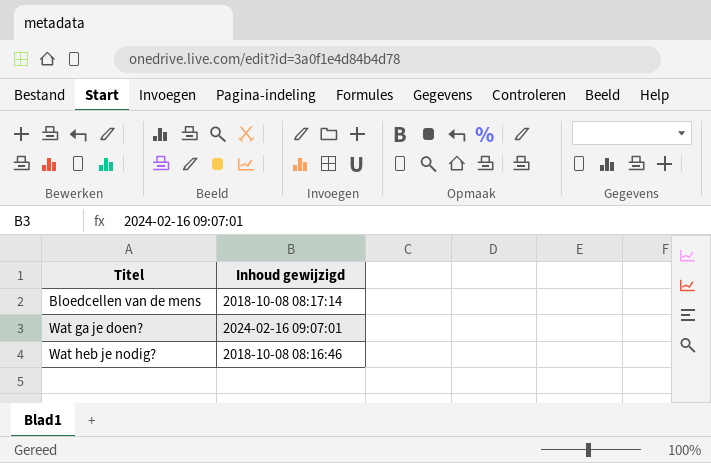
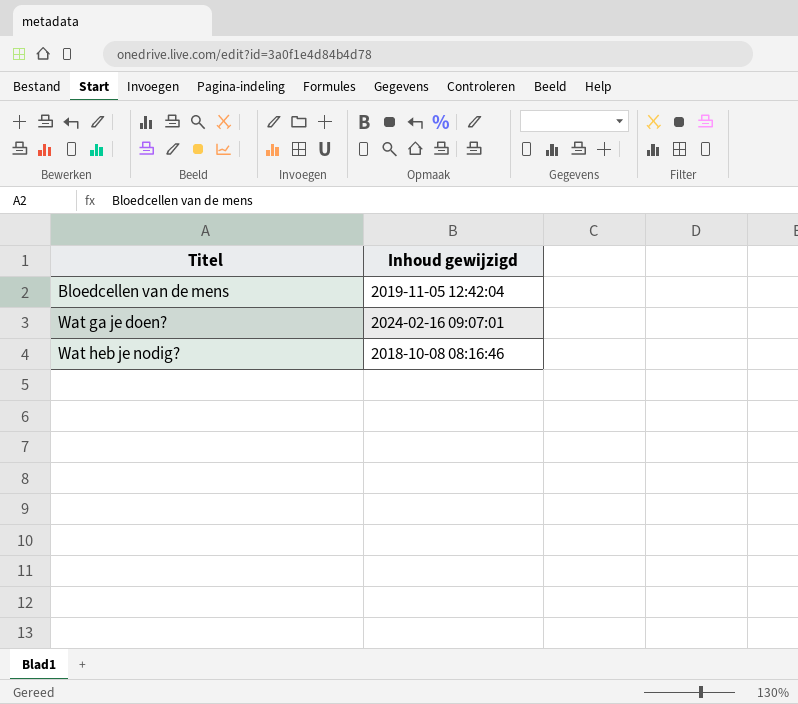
Bloedcellen van de mens | Inhoud gewijzigd: 2018-10-08 08:17:14 -> 2019-11-05 12:42:04

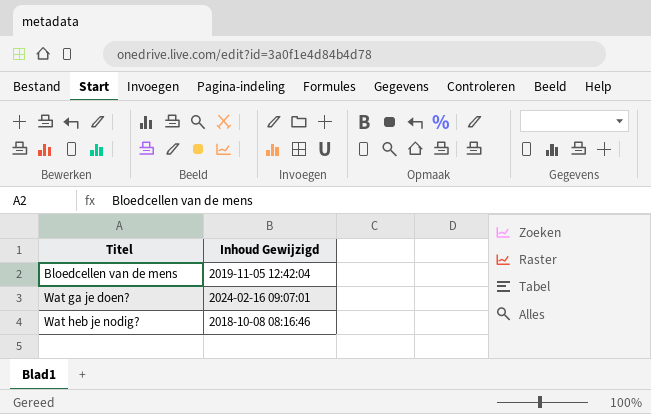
column name: Inhoud gewijzigd -> Inhoud Gewijzigd

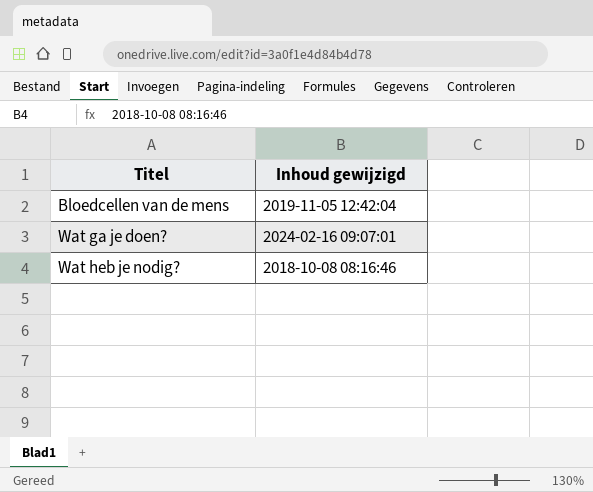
column name: Inhoud Gewijzigd -> Inhoud gewijzigd

